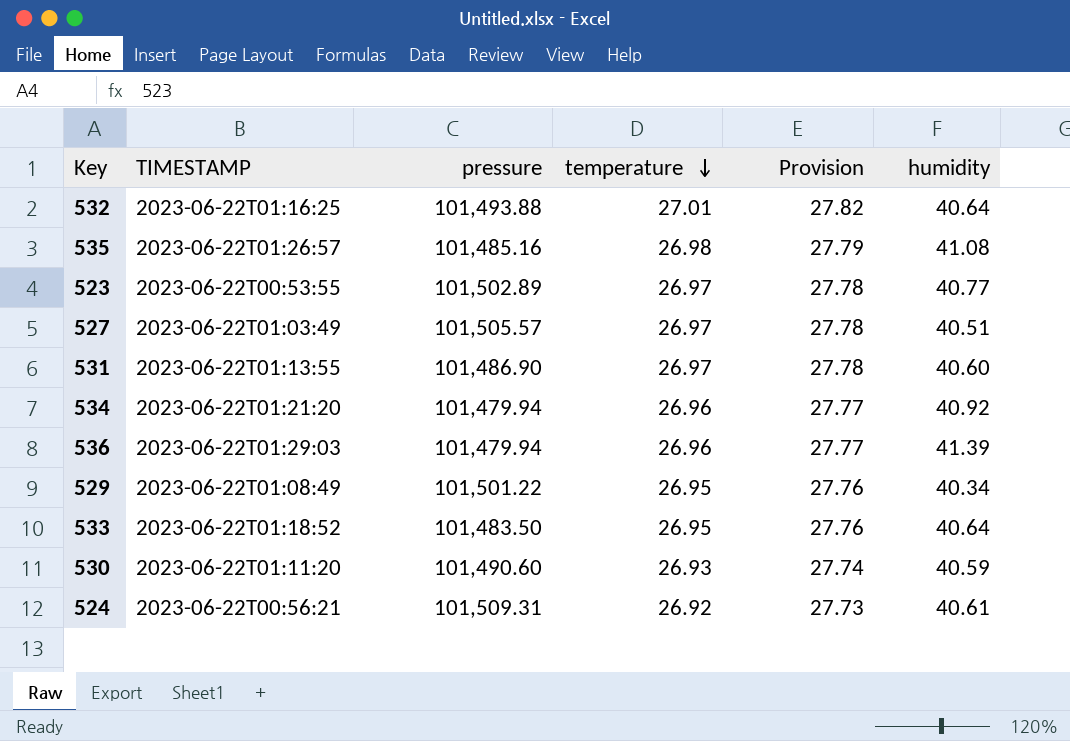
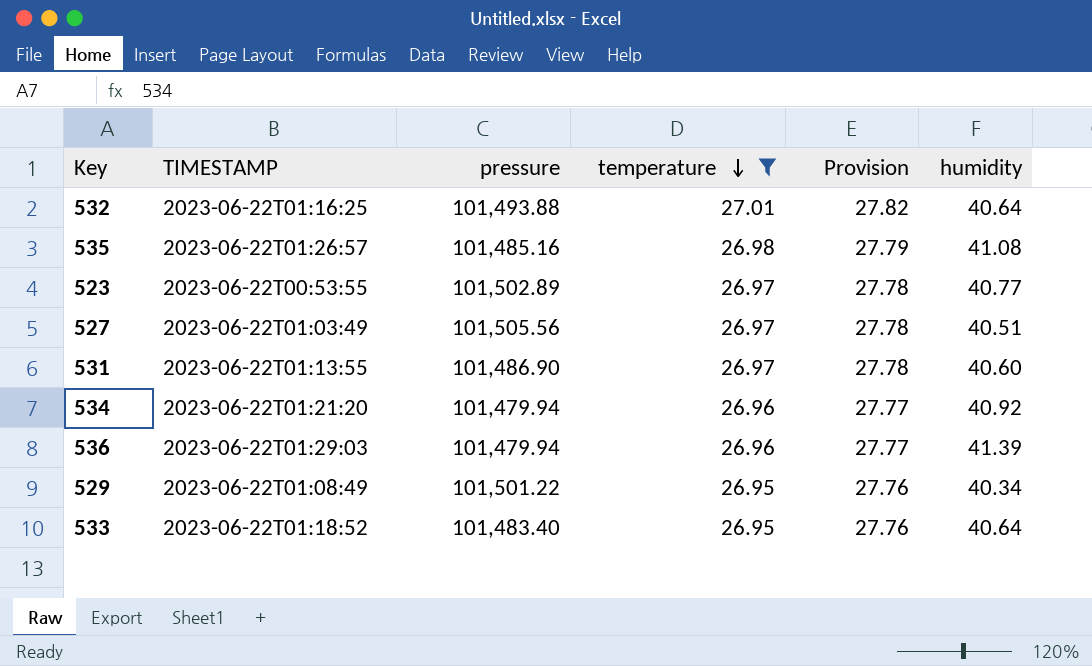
filter: none -> temperature >= 26.95
527 | pressure: 101,505.57 -> 101,505.56
533 | pressure: 101,483.50 -> 101,483.40

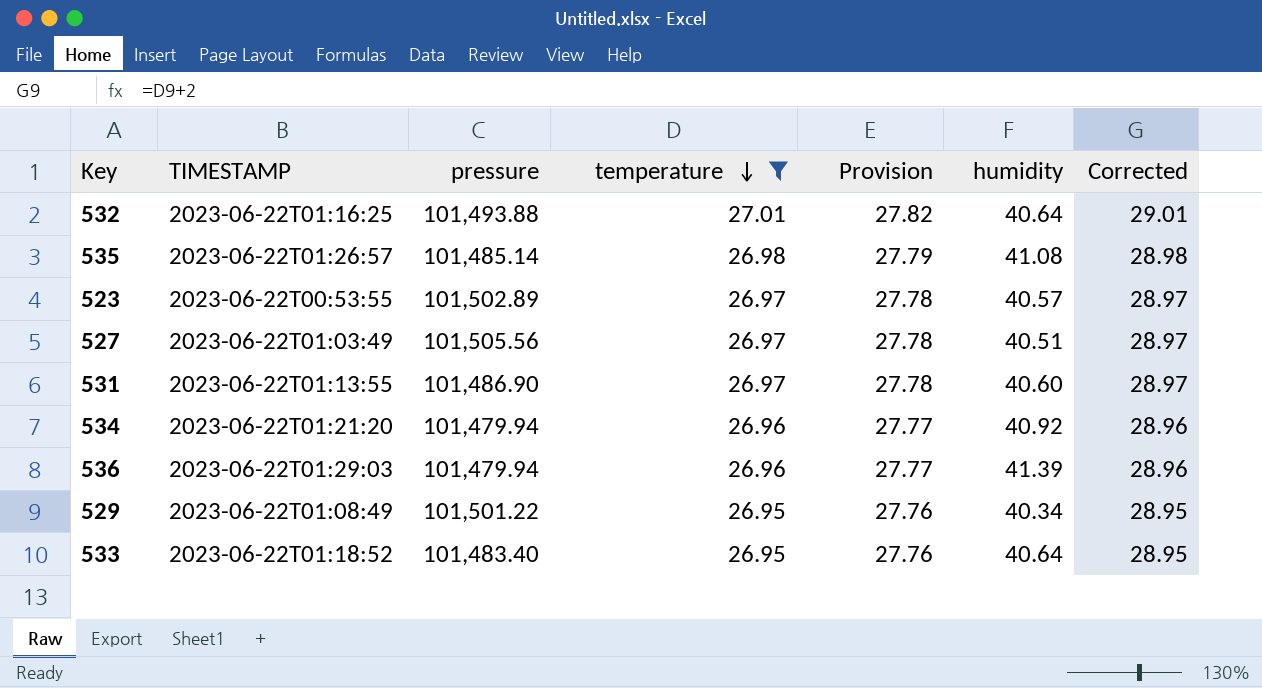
column Corrected | formula: none -> [temperature] + 2
535 | pressure: 101,485.16 -> 101,485.14
523 | humidity: 40.77 -> 40.57

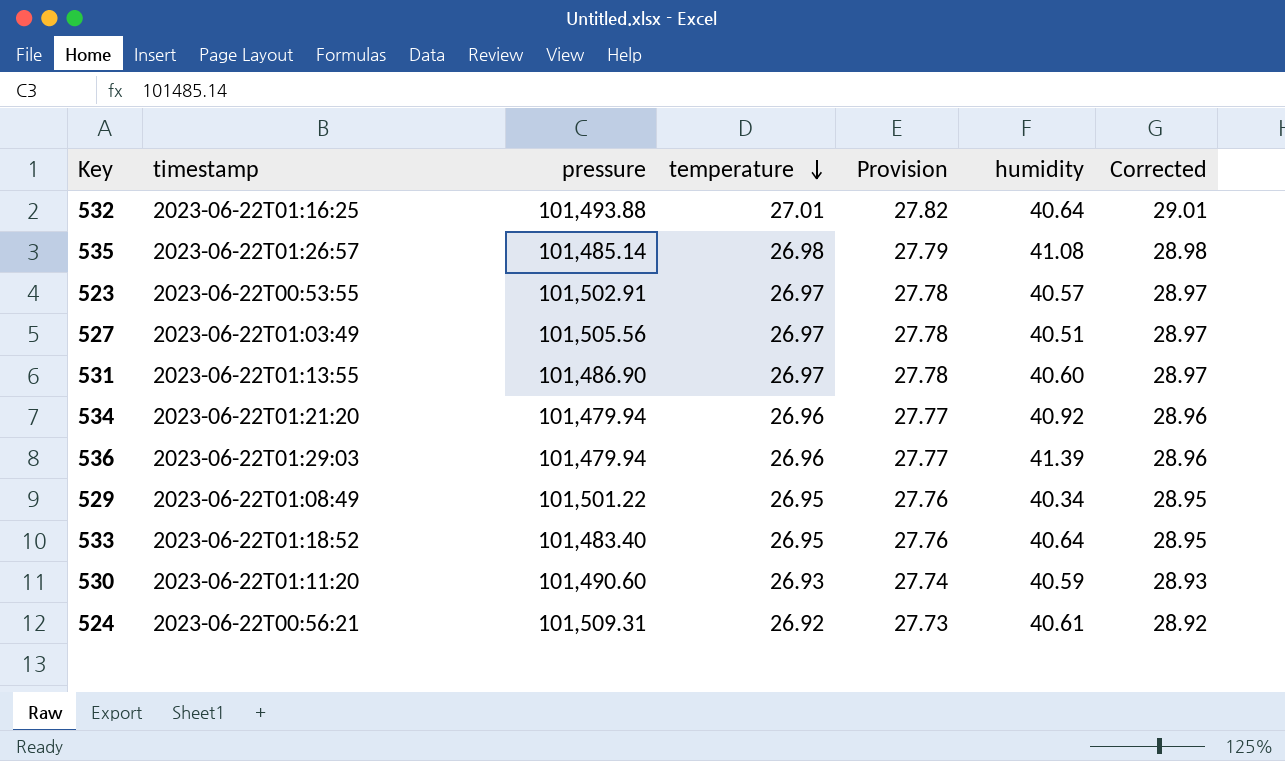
filter: temperature >= 26.95 -> none
column name: TIMESTAMP -> timestamp
523 | pressure: 101,502.89 -> 101,502.91

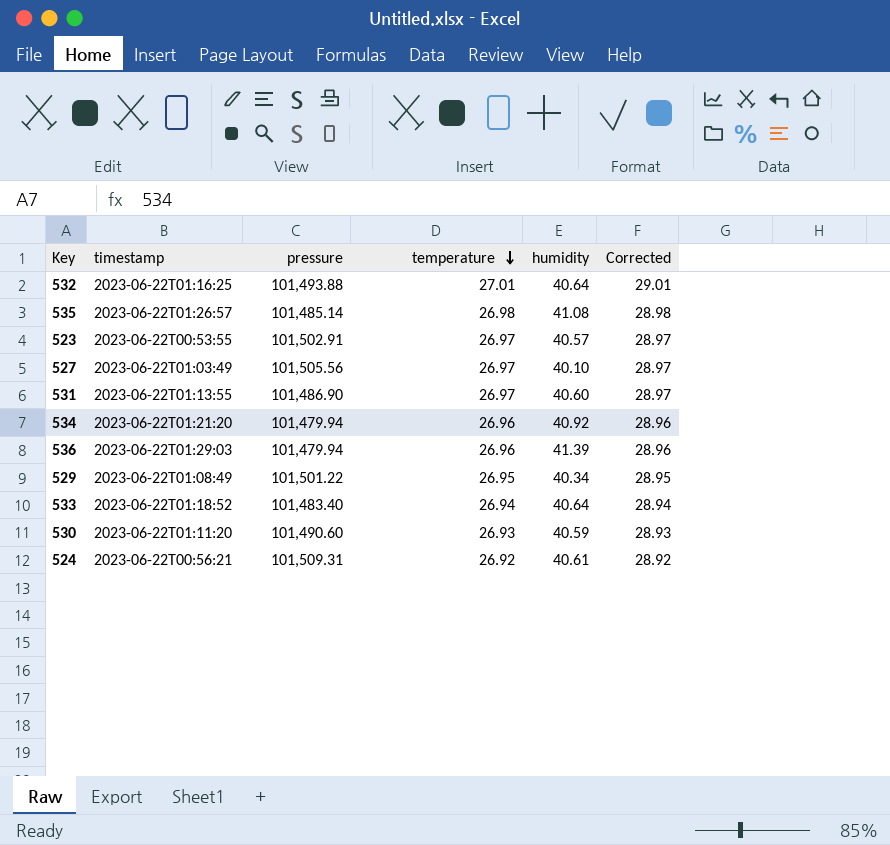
column Provision | formula: [temperature] * 1.03 -> none
527 | humidity: 40.51 -> 40.10
533 | temperature: 26.95 -> 26.94
533 | Corrected: 28.95 -> 28.94

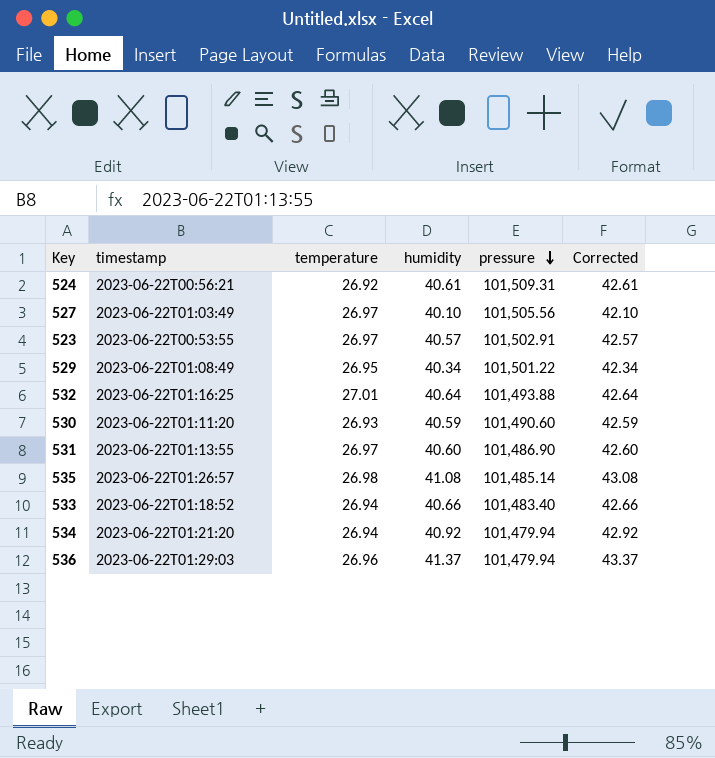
row order: temperature descending -> pressure descending
column pressure | position: 3 -> 5
column Corrected | formula: [temperature] + 2 -> [humidity] + 2
533 | humidity: 40.64 -> 40.66
534 | temperature: 26.96 -> 26.94
536 | humidity: 41.39 -> 41.37

